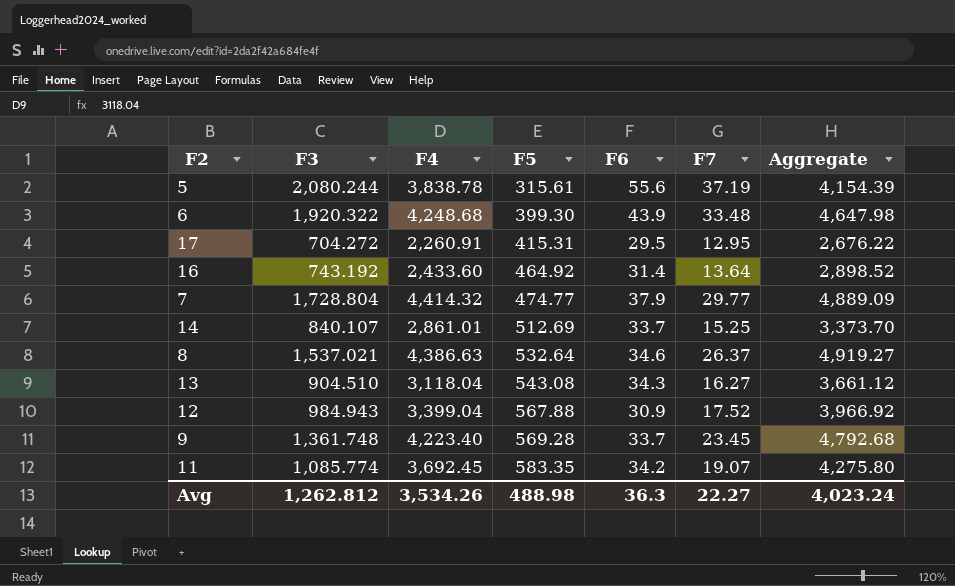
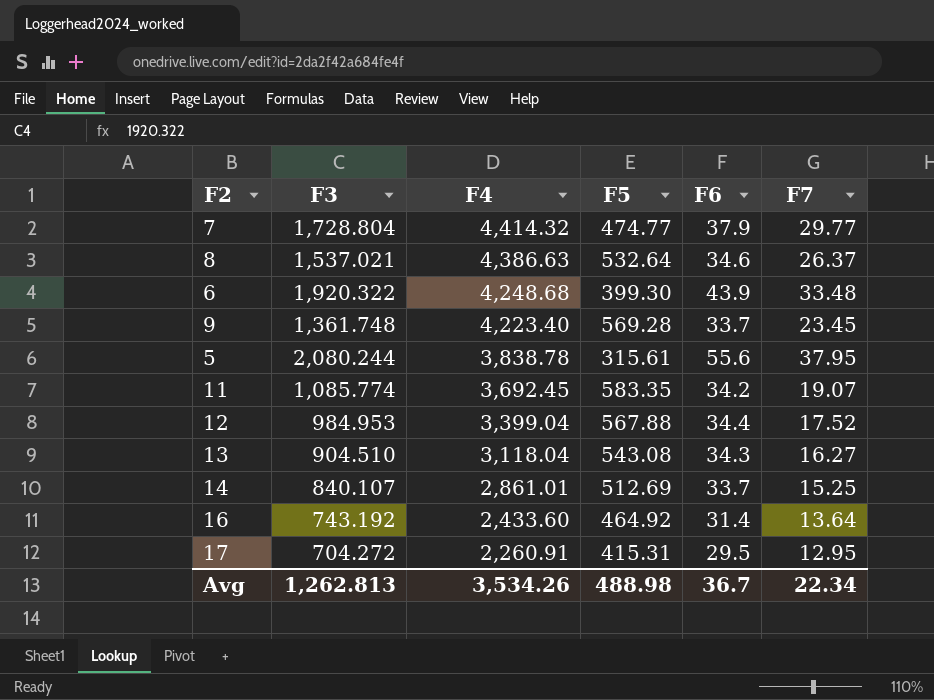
row order: F5 ascending -> F4 descending
column Aggregate | formula: [F4] + [F5] -> none
5 | F7: 37.19 -> 37.95
12 | F3: 984.943 -> 984.953
12 | F6: 30.9 -> 34.4
Avg | F3: 1,262.812 -> 1,262.813
Avg | F6: 36.3 -> 36.7
Avg | F7: 22.27 -> 22.34

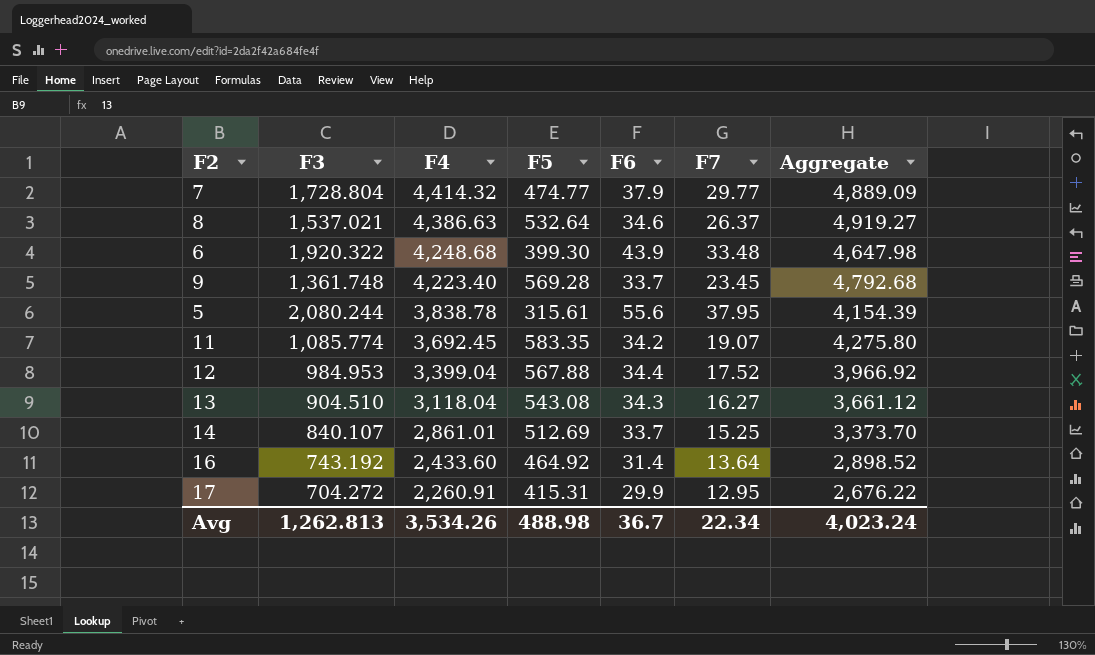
column Aggregate | formula: none -> [F4] + [F5]
17 | F6: 29.5 -> 29.9

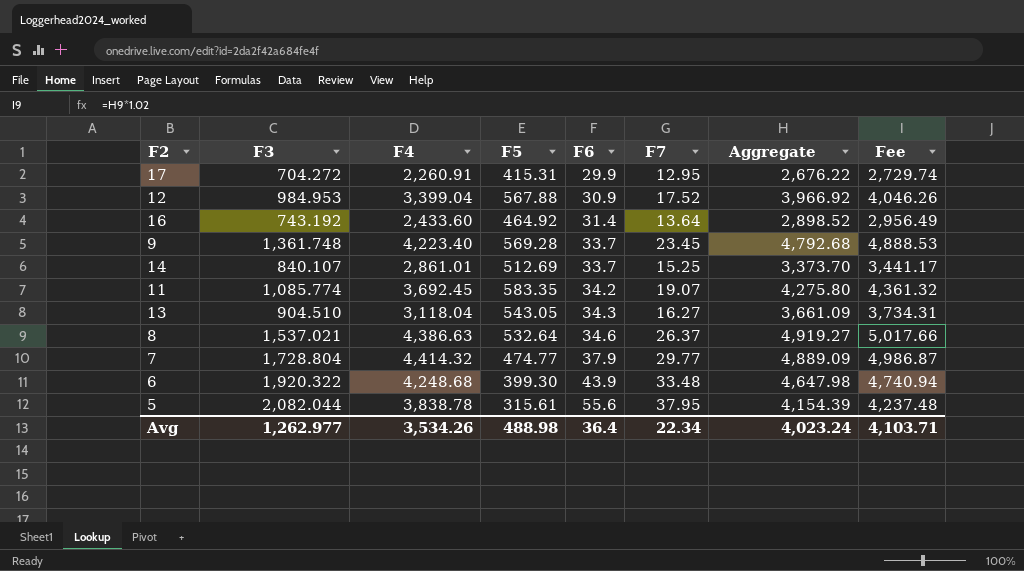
row order: F4 descending -> F6 ascending
column Fee | formula: none -> [Aggregate] * 1.02
12 | F6: 34.4 -> 30.9
13 | F5: 543.08 -> 543.05
13 | Aggregate: 3,661.12 -> 3,661.09
5 | F3: 2,080.244 -> 2,082.044
Avg | F3: 1,262.813 -> 1,262.977
Avg | F6: 36.7 -> 36.4

